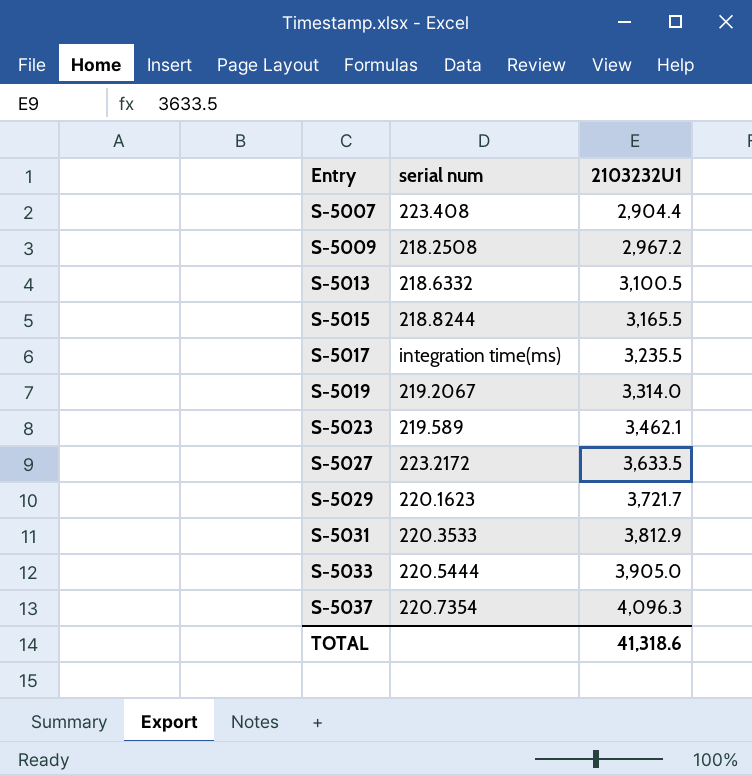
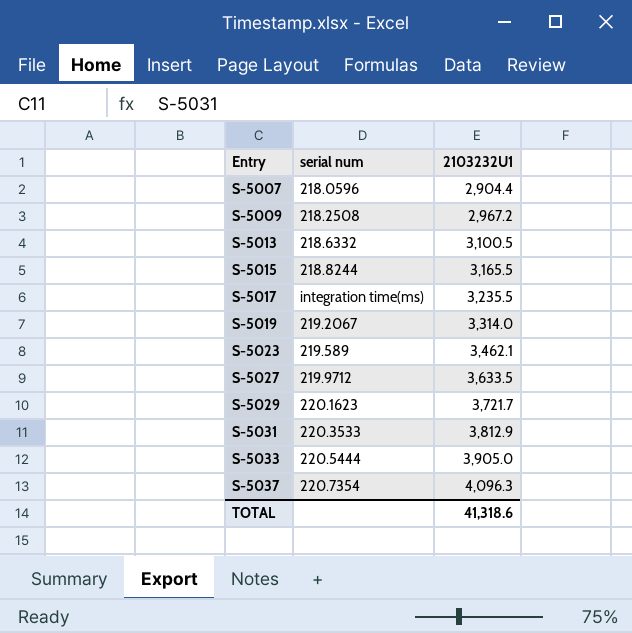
S-5007 | serial num: 223.408 -> 218.0596
S-5027 | serial num: 223.2172 -> 219.9712

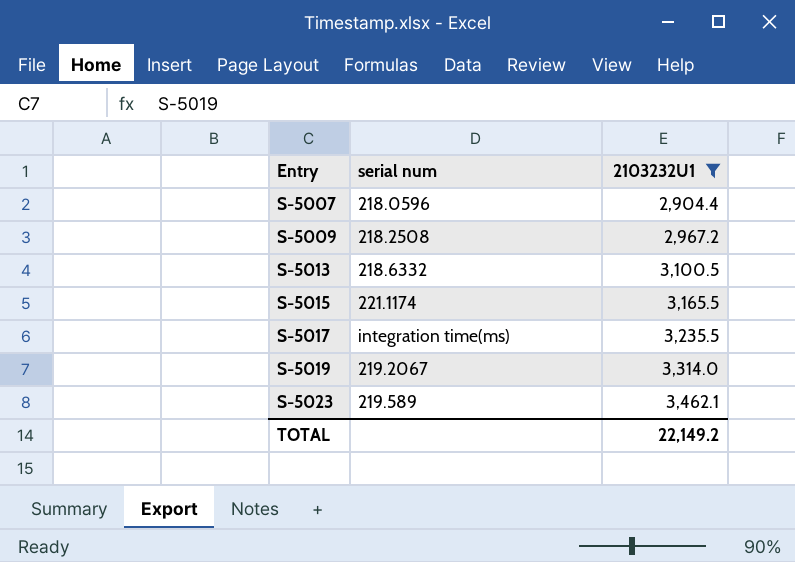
filter: none -> 2103232U1 <= 3,462.1
S-5015 | serial num: 218.8244 -> 221.1174
TOTAL | 2103232U1: 41,318.6 -> 22,149.2

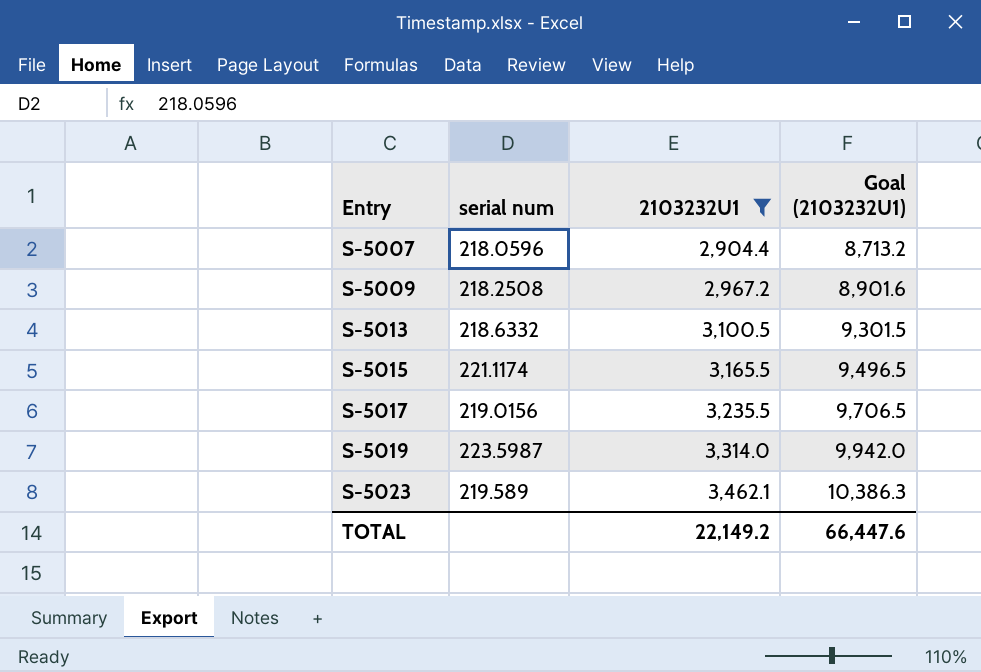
column Goal (2103232U1) | formula: none -> [2103232U1] * 3
S-5017 | serial num: integration time(ms) -> 219.0156
S-5019 | serial num: 219.2067 -> 223.5987

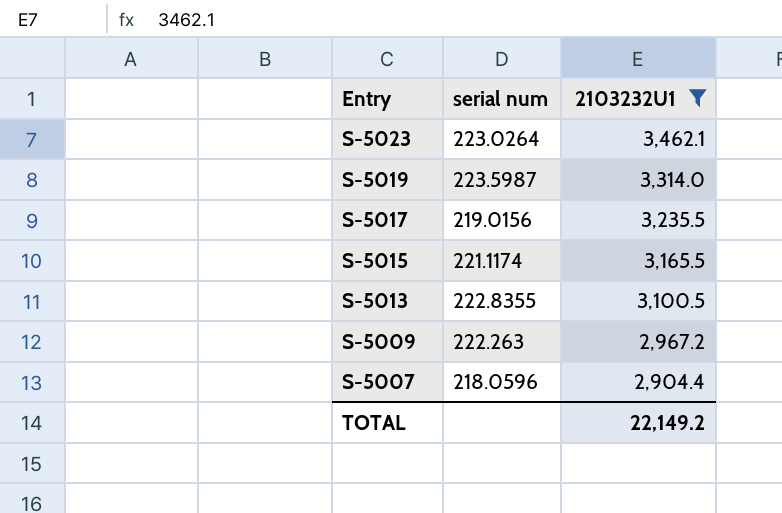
row order: Entry ascending -> Entry descending
column Goal (2103232U1) | formula: [2103232U1] * 3 -> none
S-5023 | serial num: 219.589 -> 223.0264
S-5013 | serial num: 218.6332 -> 222.8355
S-5009 | serial num: 218.2508 -> 222.263

